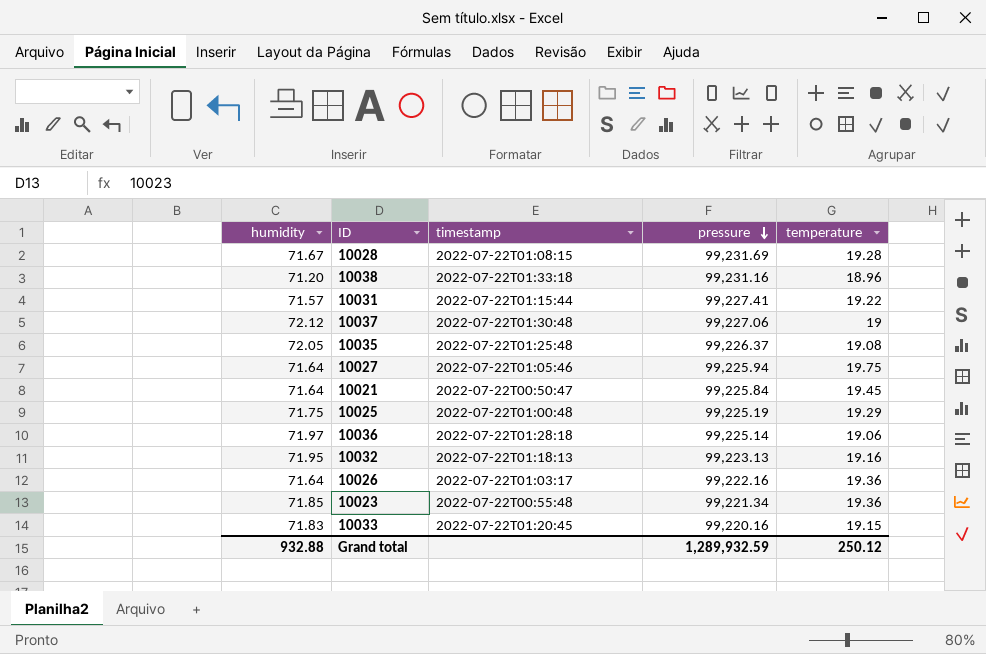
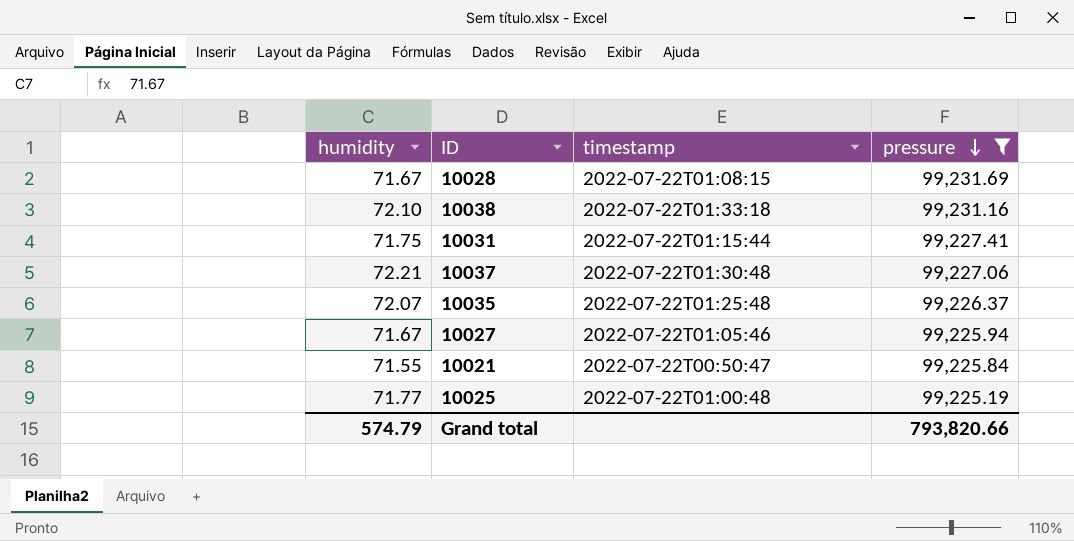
filter: none -> pressure >= 99,225.19
column temperature | position: 5 -> none
10038 | humidity: 71.20 -> 72.10
10031 | humidity: 71.57 -> 71.75
10037 | humidity: 72.12 -> 72.21
10035 | humidity: 72.05 -> 72.07
10027 | humidity: 71.64 -> 71.67
10021 | humidity: 71.64 -> 71.55
10025 | humidity: 71.75 -> 71.77
Grand total | humidity: 932.88 -> 574.79
Grand total | pressure: 1,289,932.59 -> 793,820.66

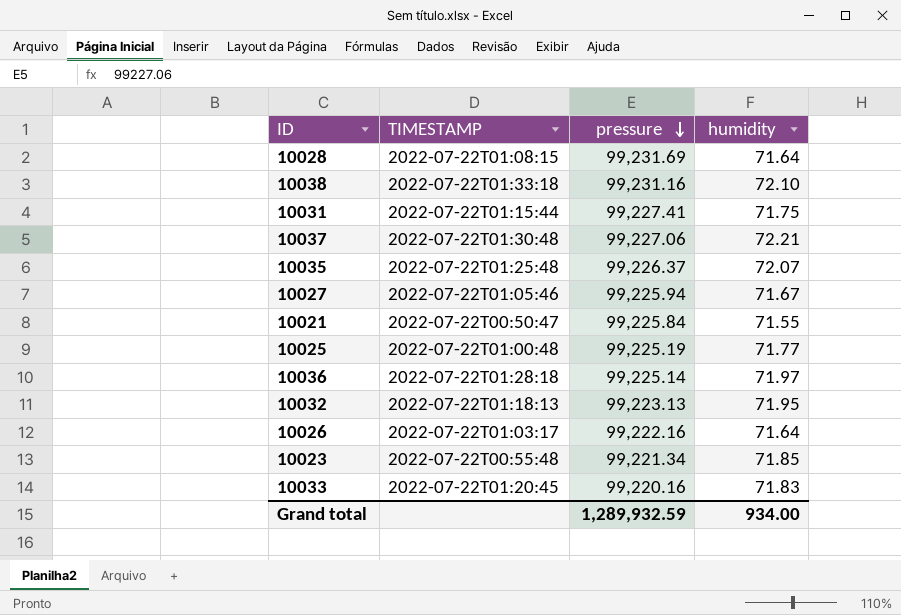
filter: pressure >= 99,225.19 -> none
column name: timestamp -> TIMESTAMP
column humidity | position: 1 -> 4
10028 | humidity: 71.67 -> 71.64
Grand total | pressure: 793,820.66 -> 1,289,932.59
Grand total | humidity: 574.79 -> 934.00

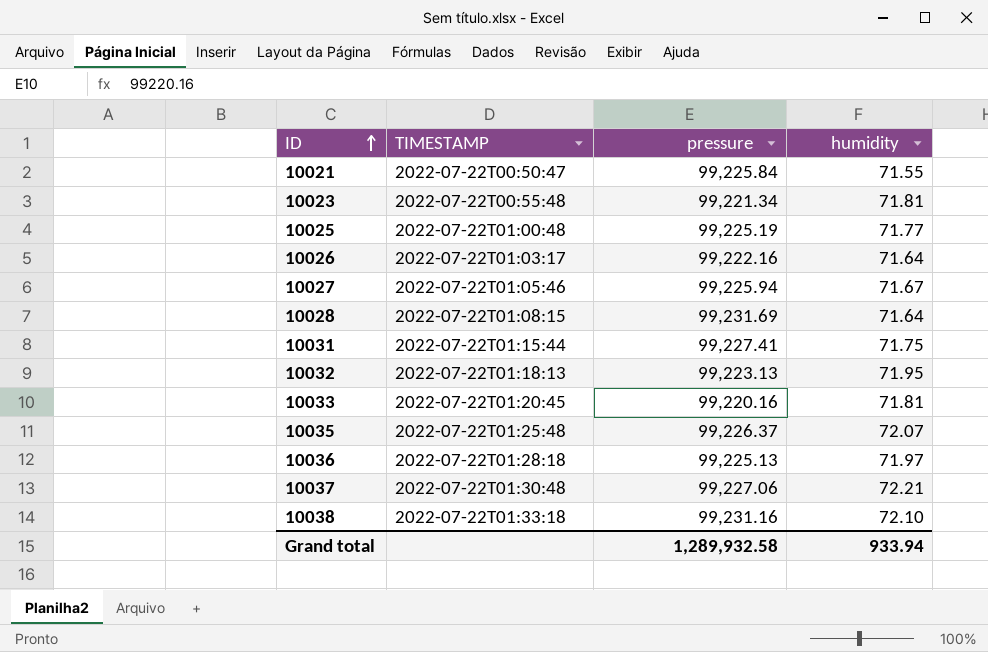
row order: pressure descending -> ID ascending
10023 | humidity: 71.85 -> 71.81
10033 | humidity: 71.83 -> 71.81
10036 | pressure: 99,225.14 -> 99,225.13
Grand total | pressure: 1,289,932.59 -> 1,289,932.58
Grand total | humidity: 934.00 -> 933.94

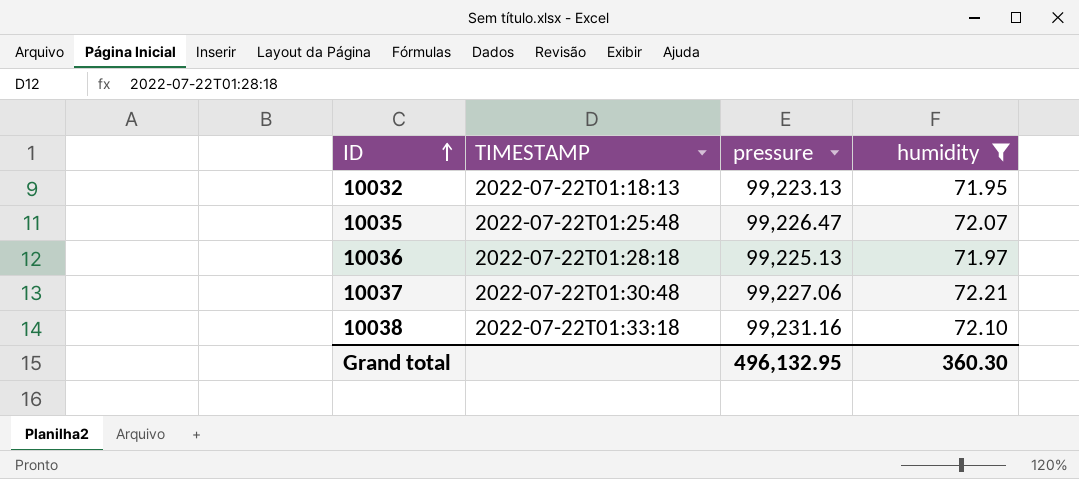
filter: none -> humidity >= 71.95
10035 | pressure: 99,226.37 -> 99,226.47
Grand total | pressure: 1,289,932.58 -> 496,132.95
Grand total | humidity: 933.94 -> 360.30

